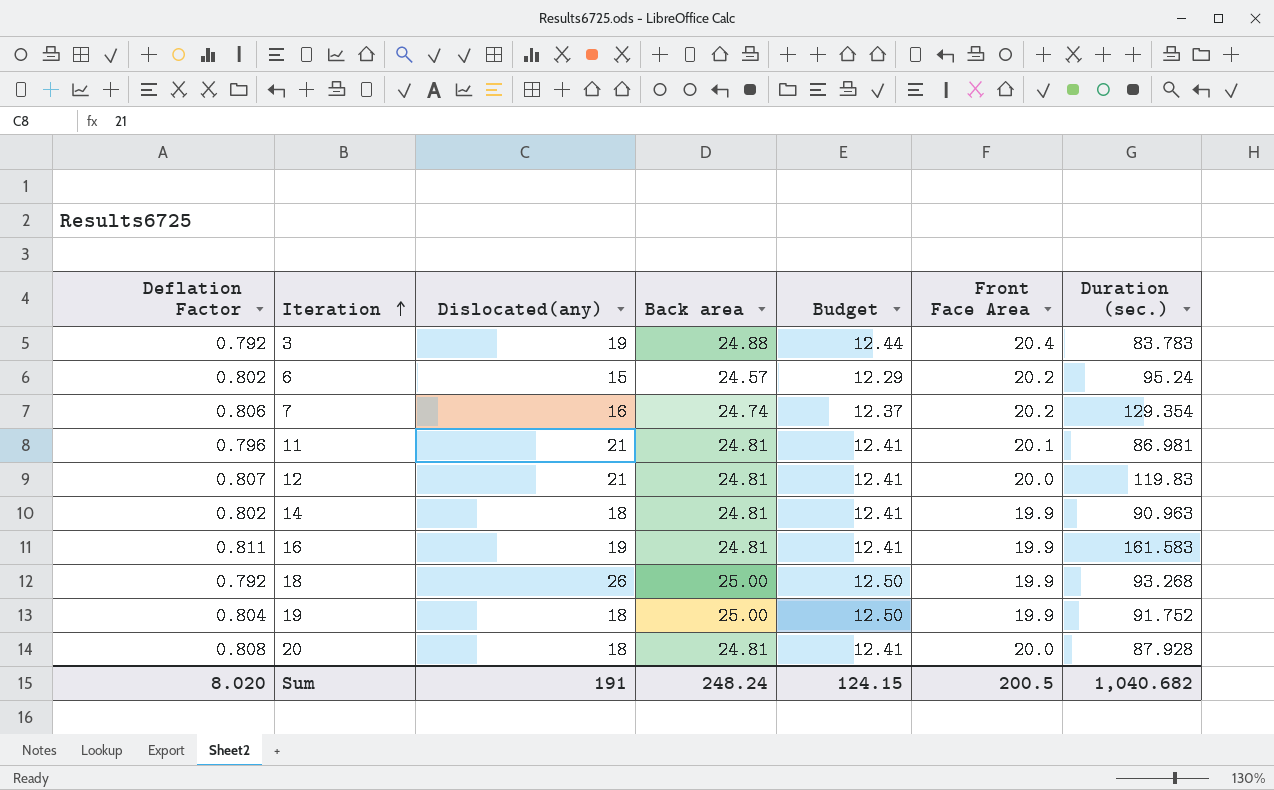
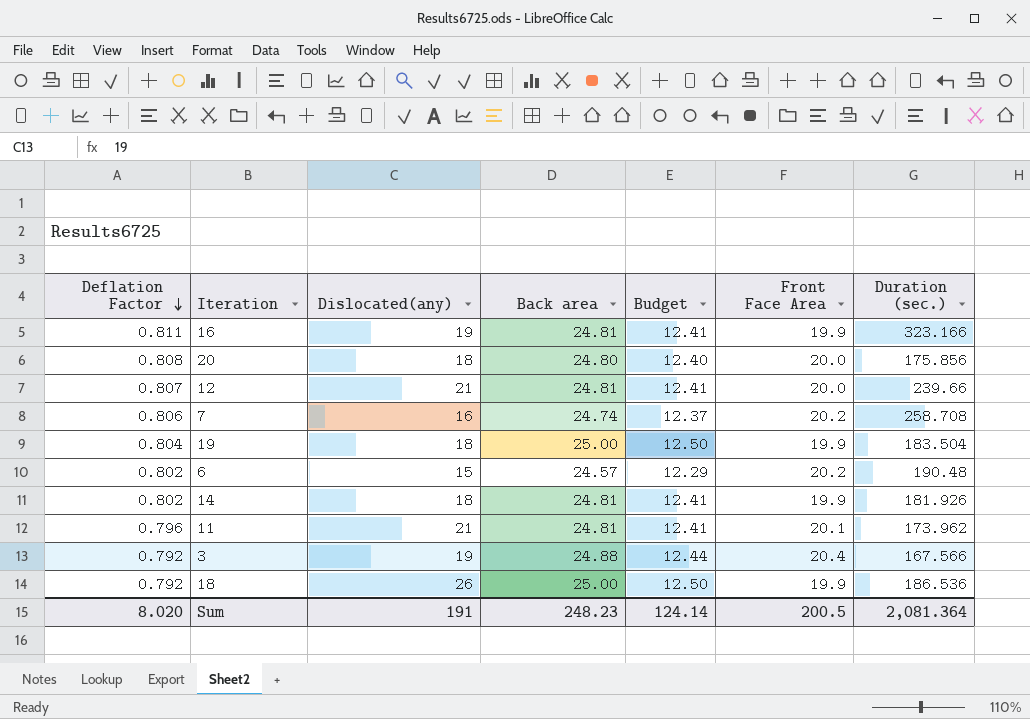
row order: Iteration ascending -> Deflation Factor descending
16 | Duration (sec.): 161.583 -> 323.166
20 | Back area: 24.81 -> 24.80
20 | Budget: 12.41 -> 12.40
20 | Duration (sec.): 87.928 -> 175.856
12 | Duration (sec.): 119.83 -> 239.66
7 | Duration (sec.): 129.354 -> 258.708
19 | Duration (sec.): 91.752 -> 183.504
6 | Duration (sec.): 95.24 -> 190.48
14 | Duration (sec.): 90.963 -> 181.926
11 | Duration (sec.): 86.981 -> 173.962
3 | Duration (sec.): 83.783 -> 167.566
18 | Duration (sec.): 93.268 -> 186.536
Sum | Back area: 248.24 -> 248.23
Sum | Budget: 124.15 -> 124.14
Sum | Duration (sec.): 1,040.682 -> 2,081.364

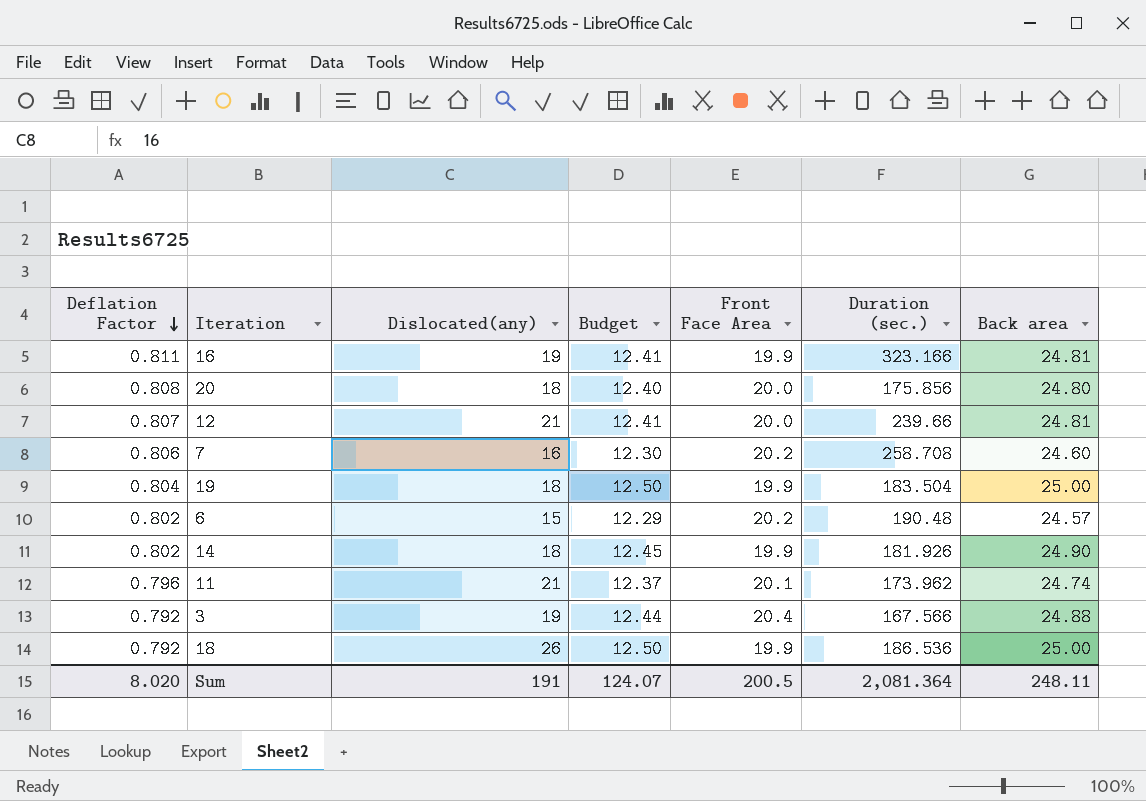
column Back area | position: 4 -> 7
7 | Budget: 12.37 -> 12.30
7 | Back area: 24.74 -> 24.60
14 | Budget: 12.41 -> 12.45
14 | Back area: 24.81 -> 24.90
11 | Budget: 12.41 -> 12.37
11 | Back area: 24.81 -> 24.74
Sum | Budget: 124.14 -> 124.07
Sum | Back area: 248.23 -> 248.11

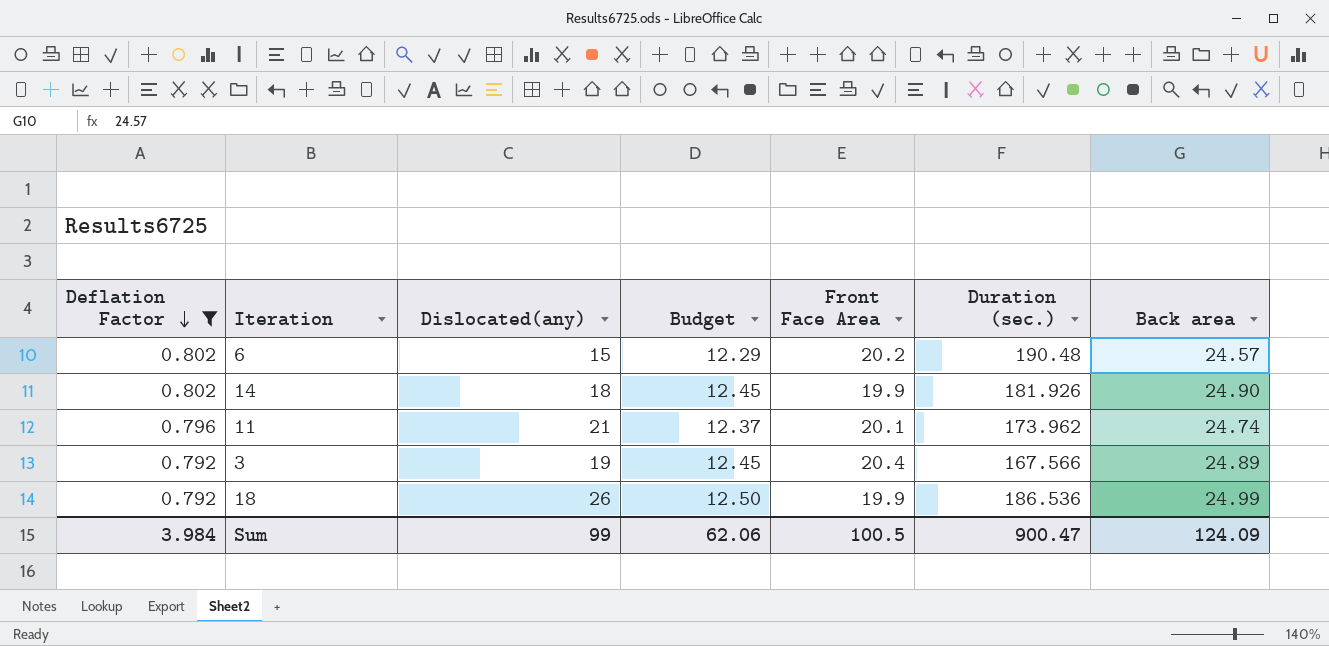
filter: none -> Deflation Factor <= 0.802
3 | Budget: 12.44 -> 12.45
3 | Back area: 24.88 -> 24.89
18 | Back area: 25.00 -> 24.99
Sum | Deflation Factor: 8.020 -> 3.984
Sum | Dislocated(any): 191 -> 99
Sum | Budget: 124.07 -> 62.06
Sum | Front Face Area: 200.5 -> 100.5
Sum | Duration (sec.): 2,081.364 -> 900.47
Sum | Back area: 248.11 -> 124.09

